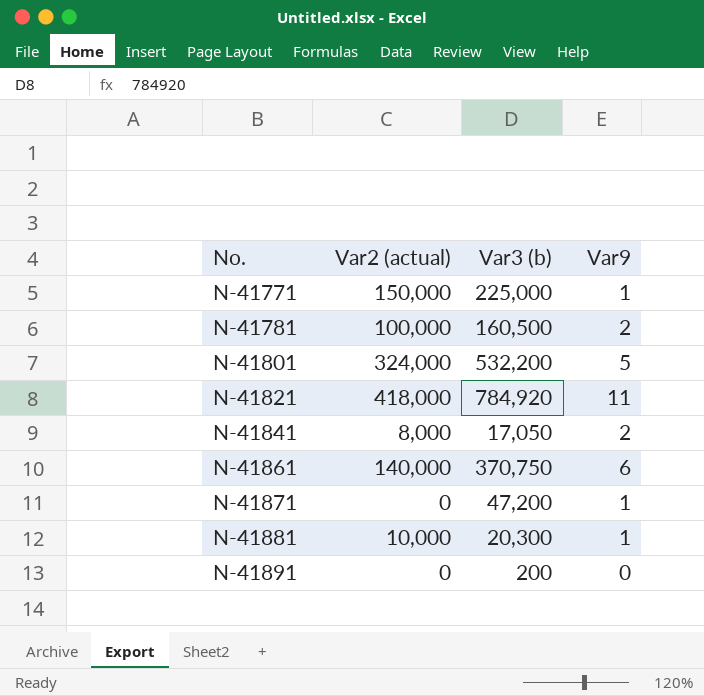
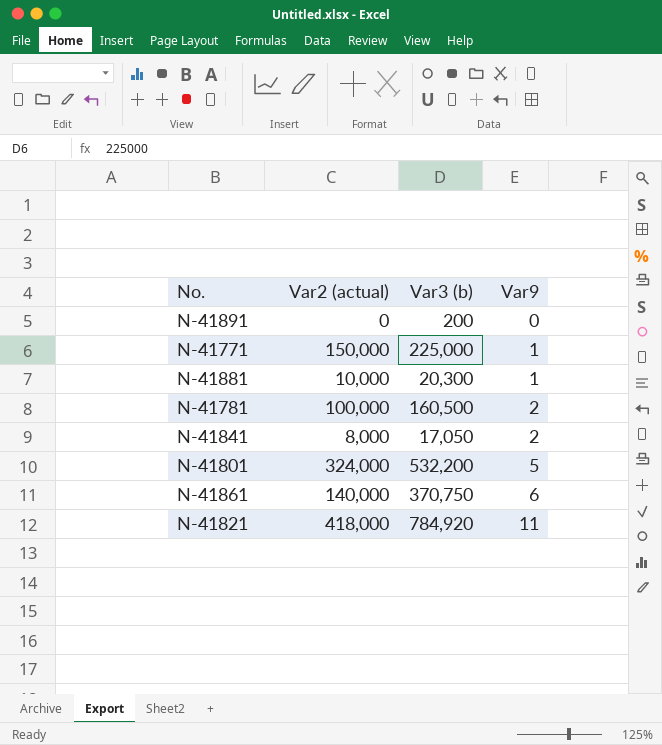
row order: No. ascending -> Var9 ascending
row N-41871: 0 | 47,200 | 1 -> none

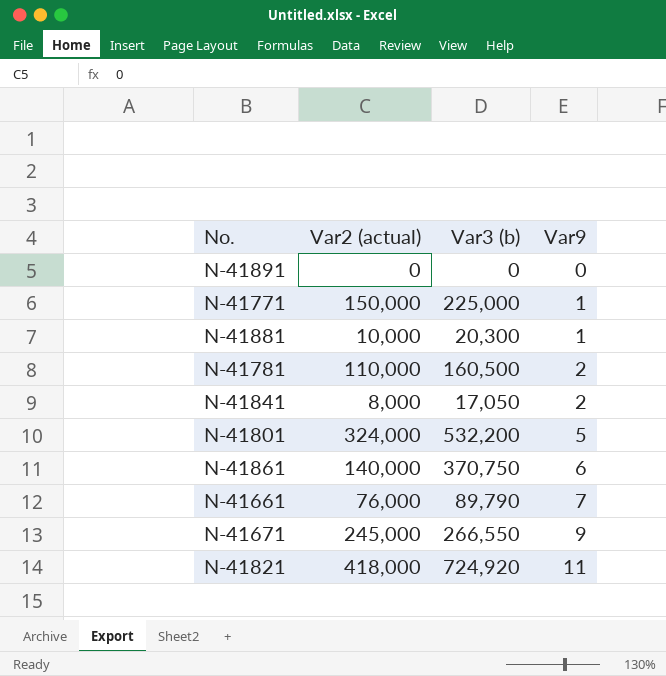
N-41891 | Var3 (b): 200 -> 0
N-41781 | Var2 (actual): 100,000 -> 110,000
row N-41661: none -> 76,000 | 89,790 | 7
row N-41671: none -> 245,000 | 266,550 | 9
N-41821 | Var3 (b): 784,920 -> 724,920

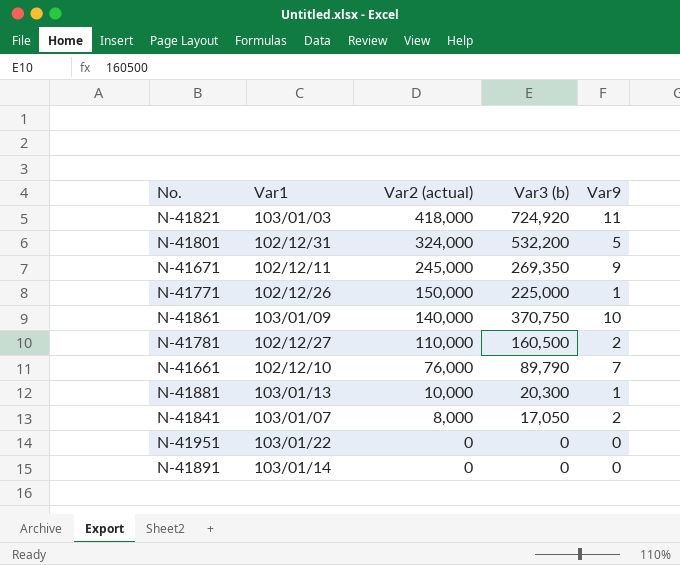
row order: Var9 ascending -> Var2 (actual) descending
column Var1 | position: none -> 2
N-41671 | Var3 (b): 266,550 -> 269,350
N-41861 | Var9: 6 -> 10
row N-41951: none -> 103/01/22 | 0 | 0 | 0

